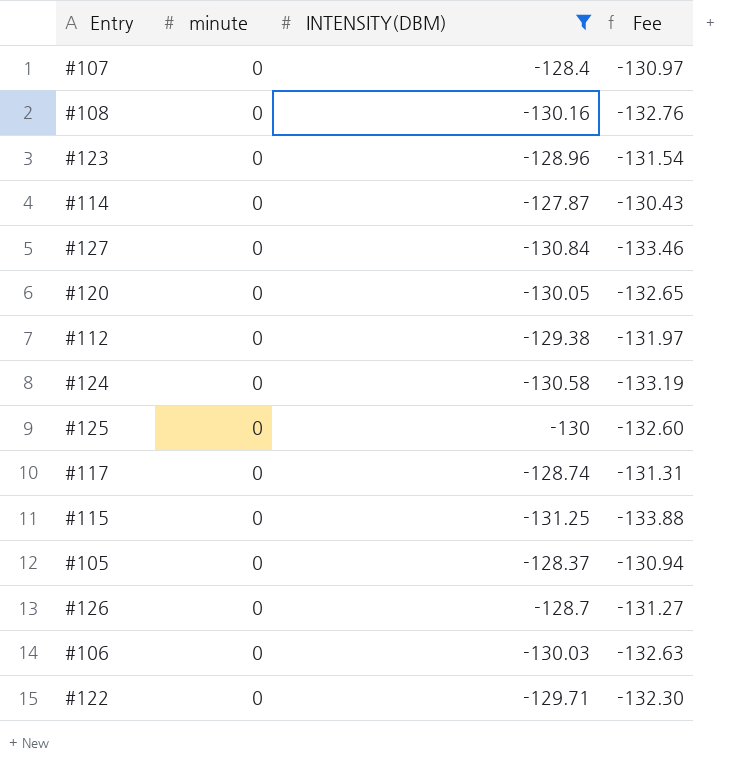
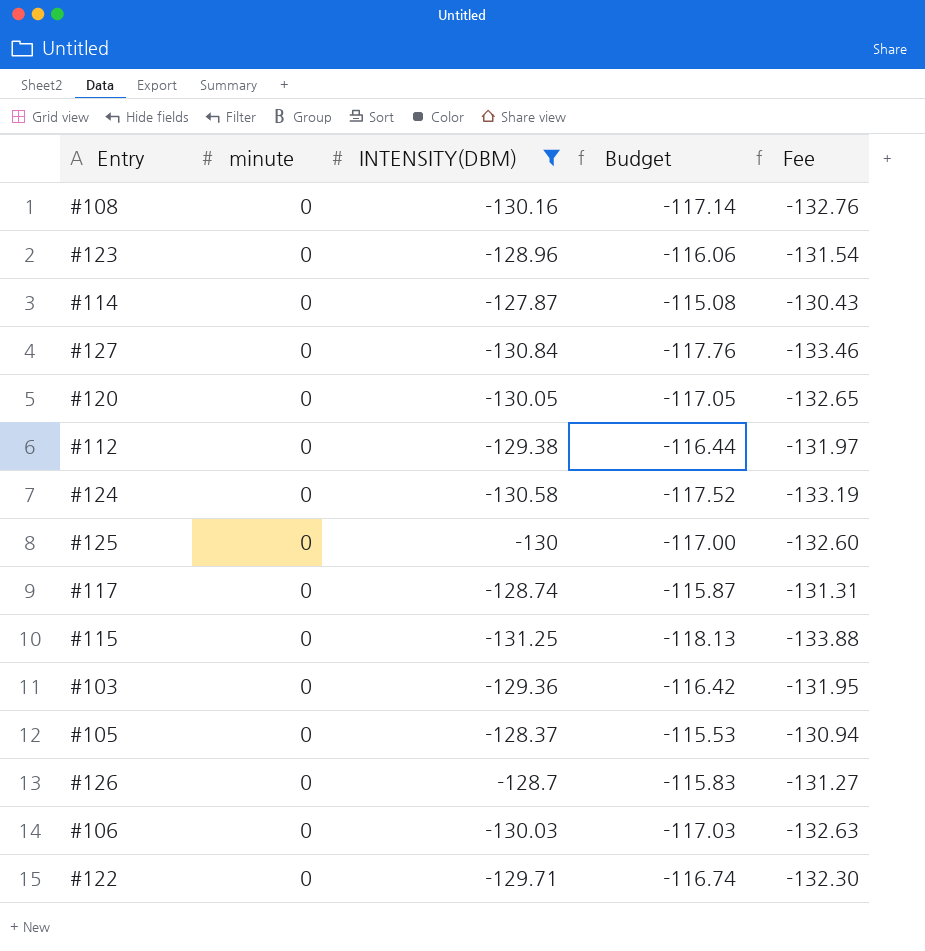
column Budget | formula: none -> [INTENSITY(DBM)] * 0.9
row #107: 0 | -128.4 | -130.97 -> none
row #103: none -> 0 | -129.36 | -116.42 | -131.95

